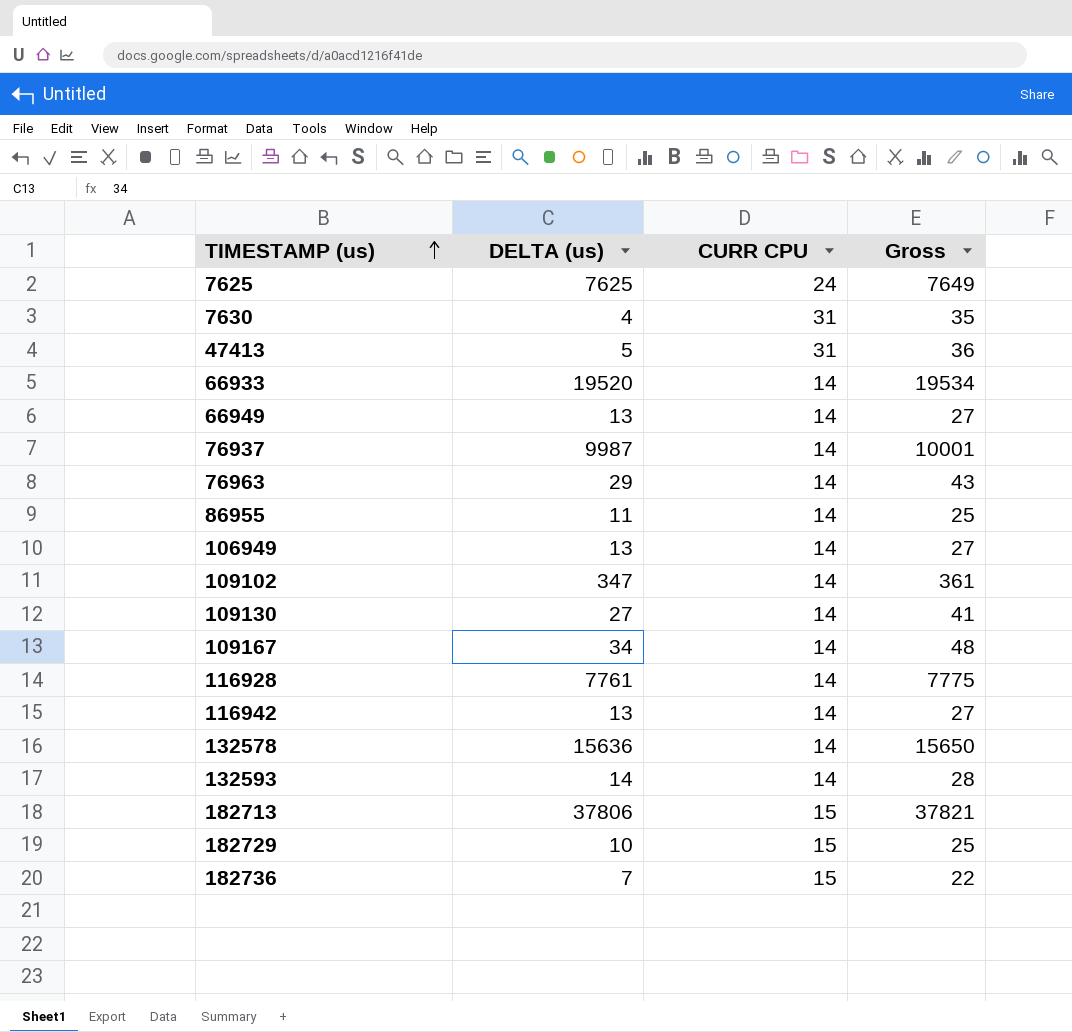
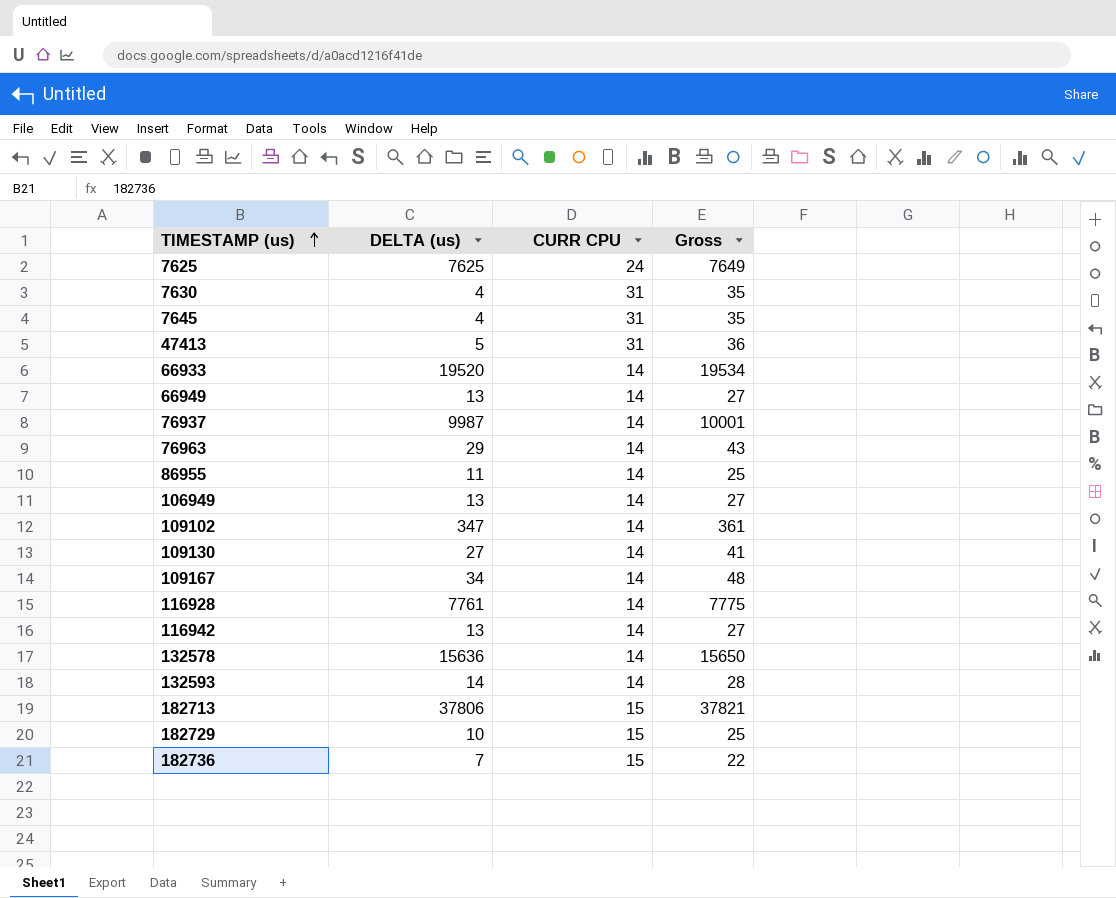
row 7645: none -> 4 | 31 | 35

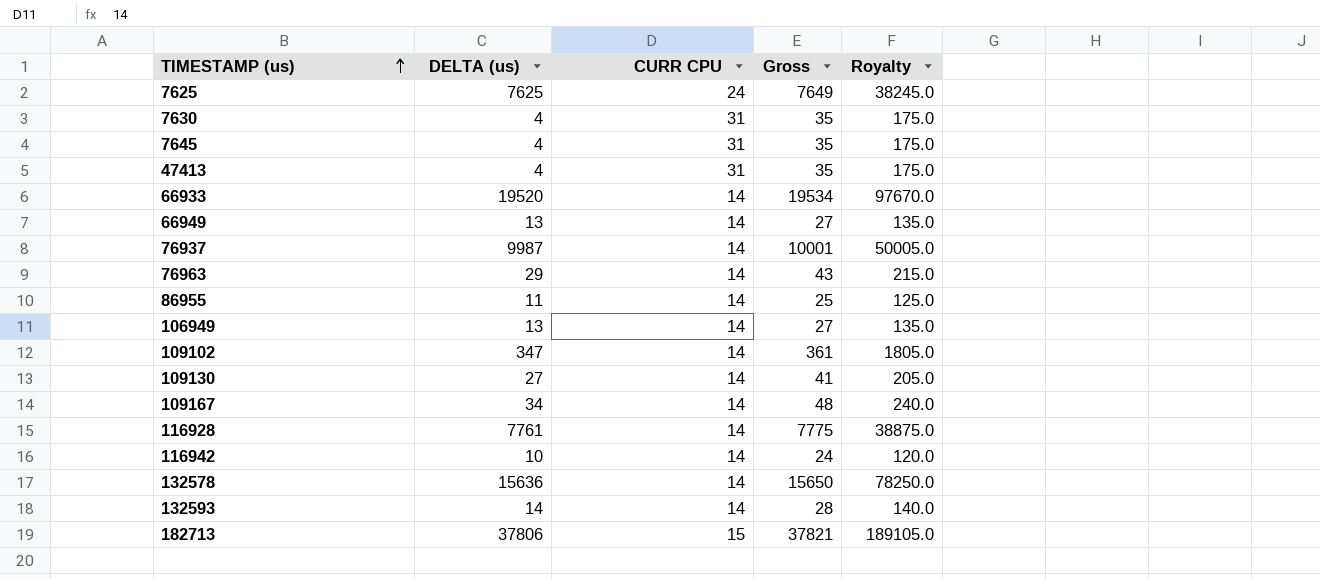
column Royalty | formula: none -> [Gross] * 5
row 182729: 10 | 15 | 25 -> none
row 182736: 7 | 15 | 22 -> none
47413 | DELTA (us): 5 -> 4
47413 | Gross: 36 -> 35
116942 | DELTA (us): 13 -> 10
116942 | Gross: 27 -> 24

